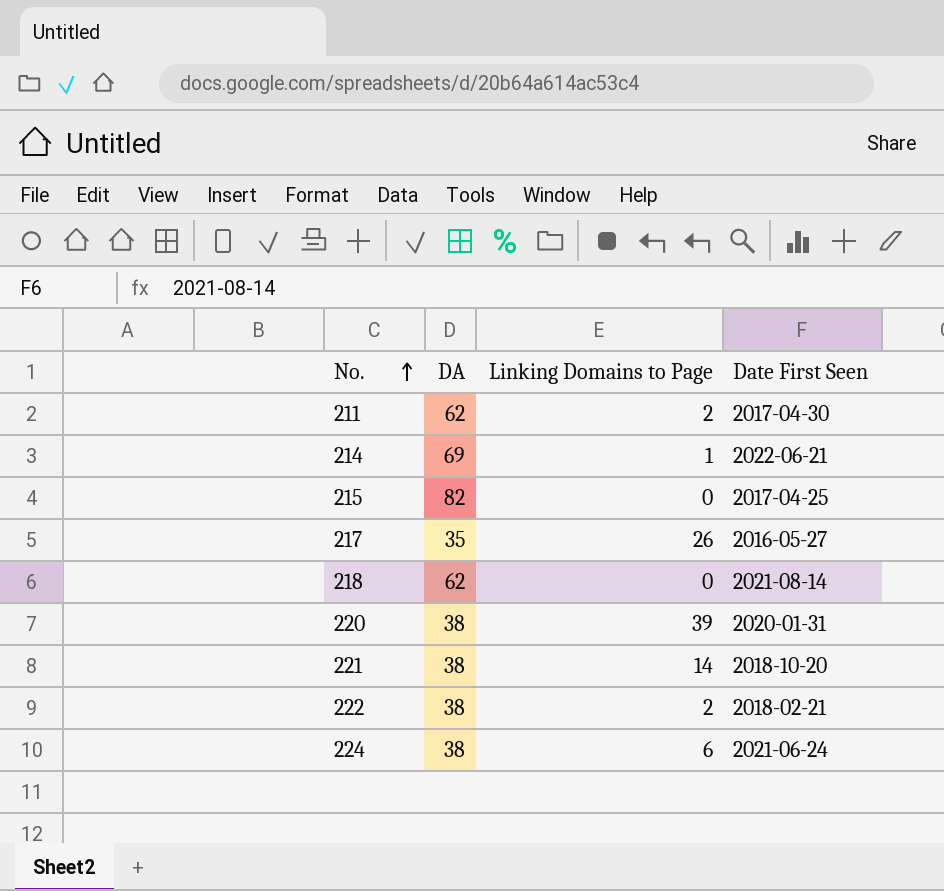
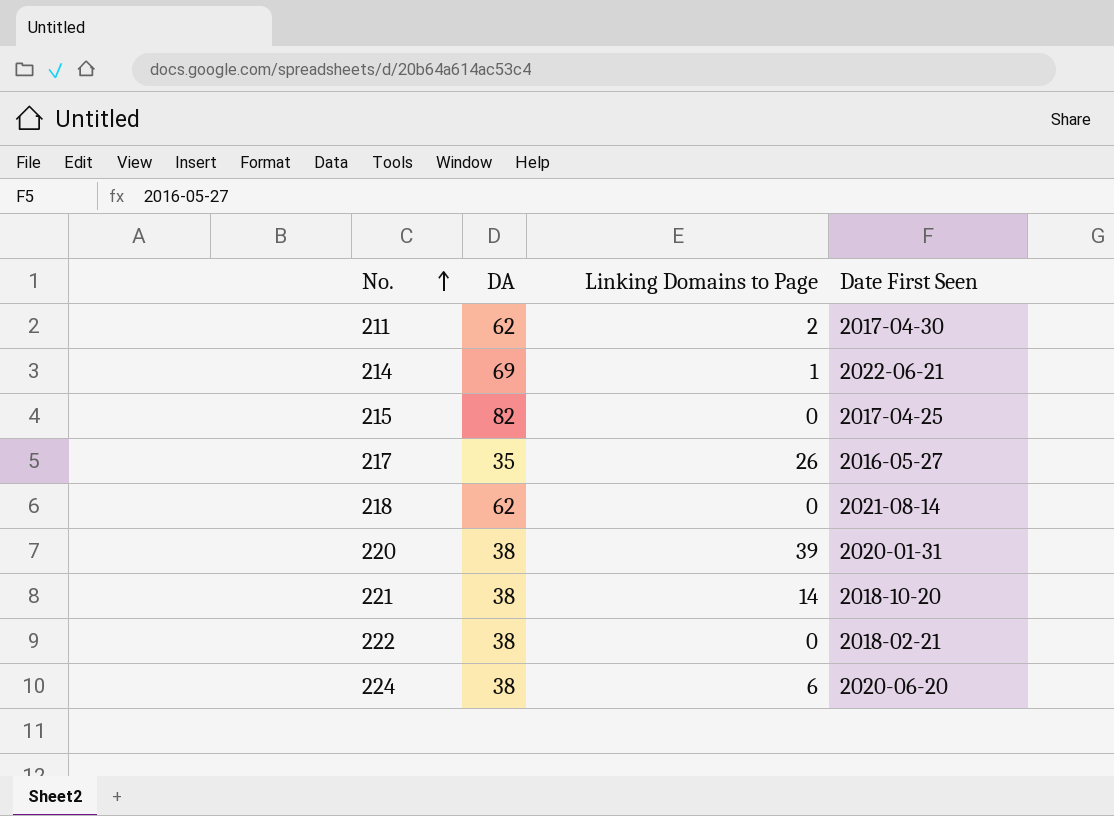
222 | Linking Domains to Page: 2 -> 0
224 | Date First Seen: 2021-06-24 -> 2020-06-20

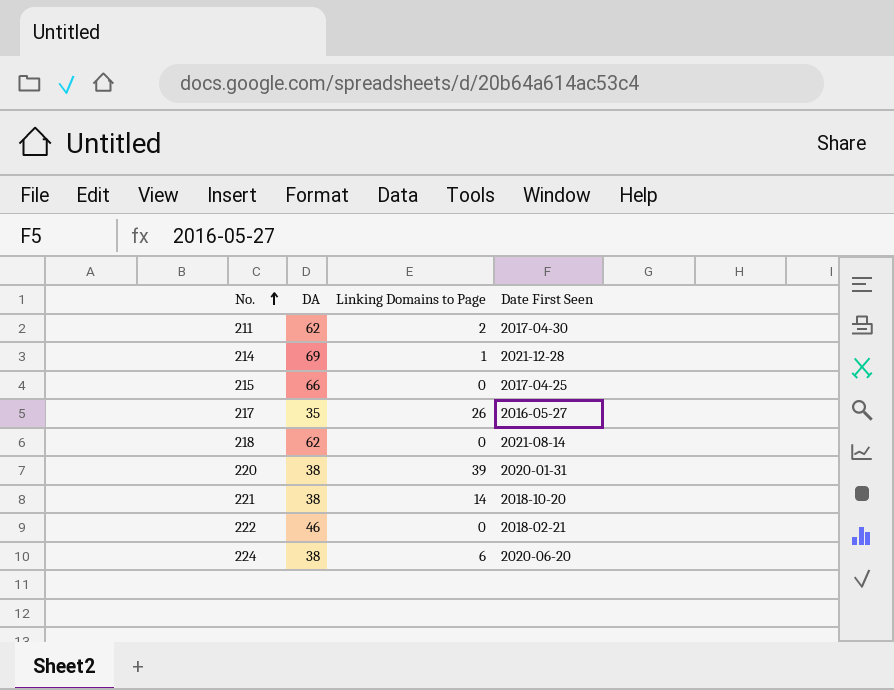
214 | Date First Seen: 2022-06-21 -> 2021-12-28
215 | DA: 82 -> 66
222 | DA: 38 -> 46

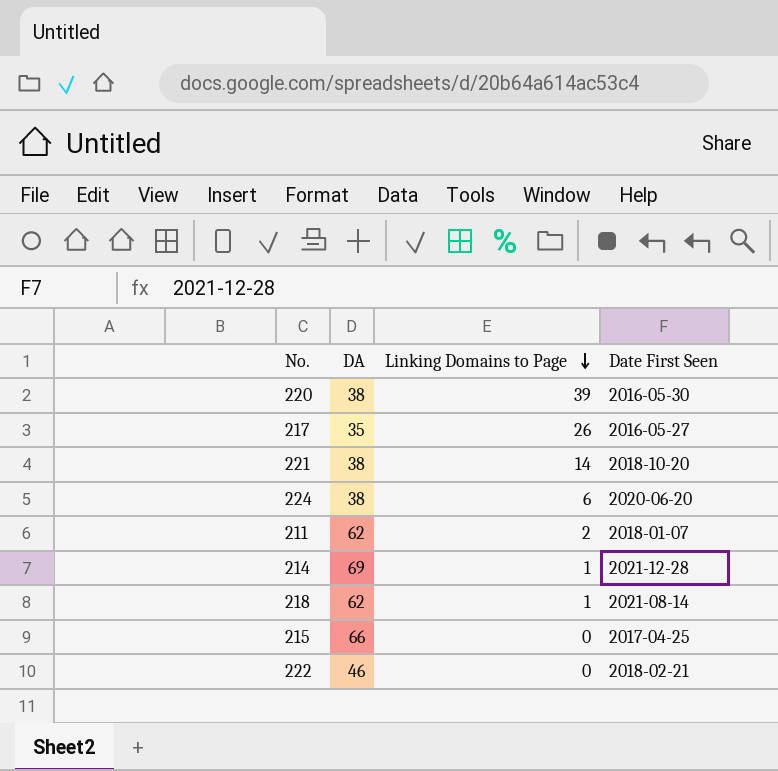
row order: No. ascending -> Linking Domains to Page descending
220 | Date First Seen: 2020-01-31 -> 2016-05-30
211 | Date First Seen: 2017-04-30 -> 2018-01-07
218 | Linking Domains to Page: 0 -> 1

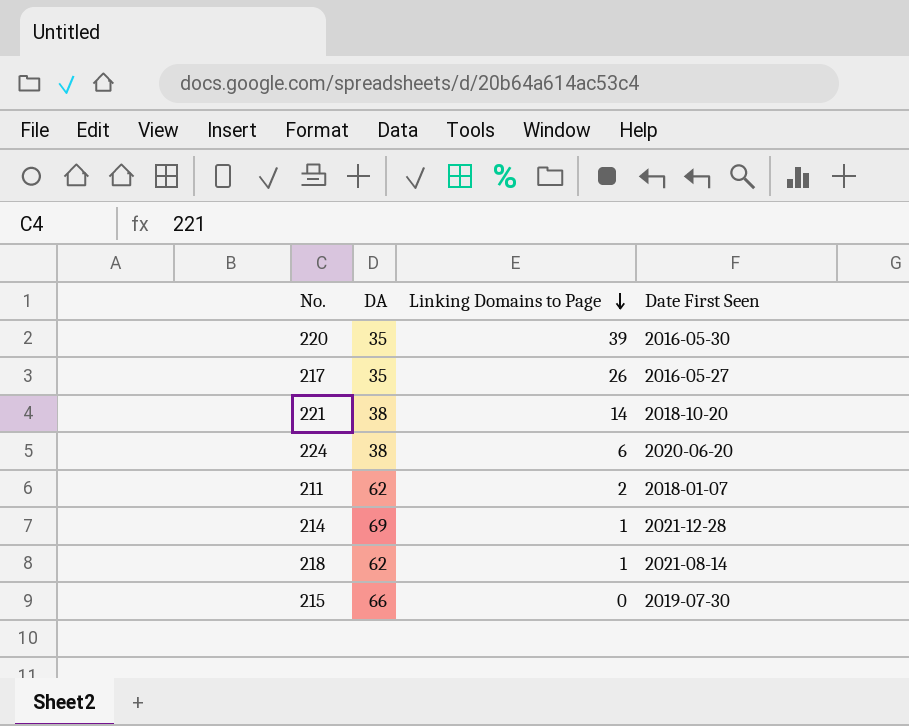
row 222: 46 | 0 | 2018-02-21 -> none
220 | DA: 38 -> 35
215 | Date First Seen: 2017-04-25 -> 2019-07-30

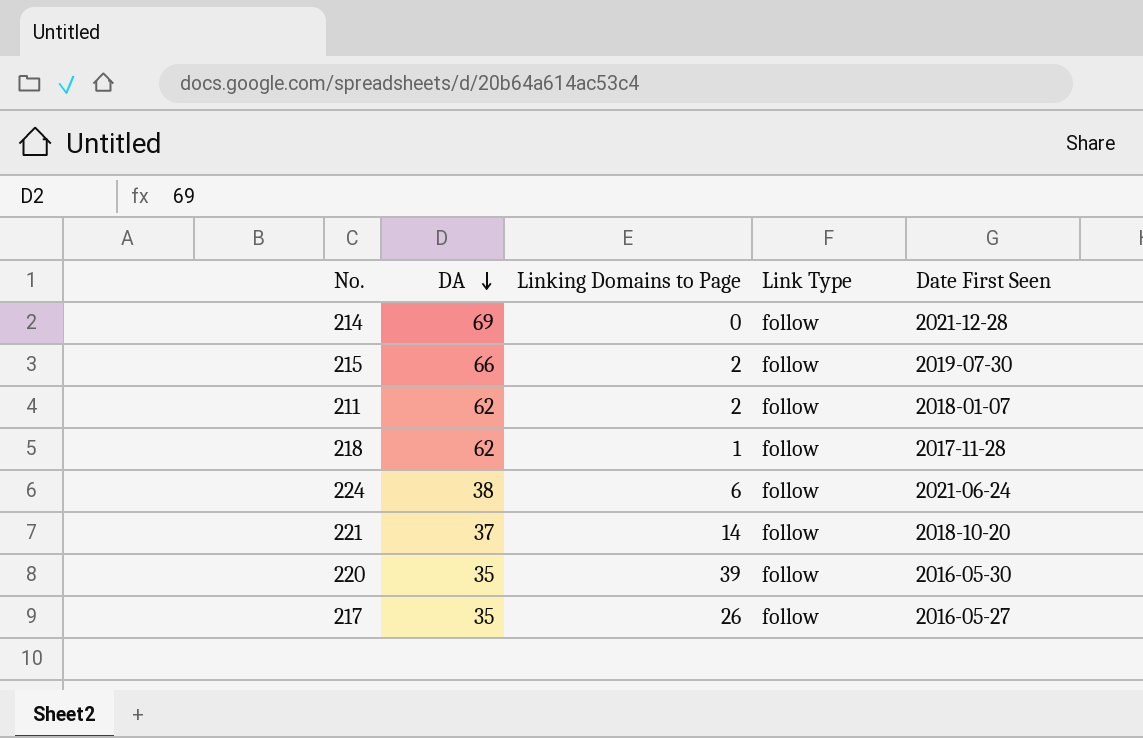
row order: Linking Domains to Page descending -> DA descending
column Link Type | position: none -> 4
214 | Linking Domains to Page: 1 -> 0
215 | Linking Domains to Page: 0 -> 2
218 | Date First Seen: 2021-08-14 -> 2017-11-28
224 | Date First Seen: 2020-06-20 -> 2021-06-24
221 | DA: 38 -> 37

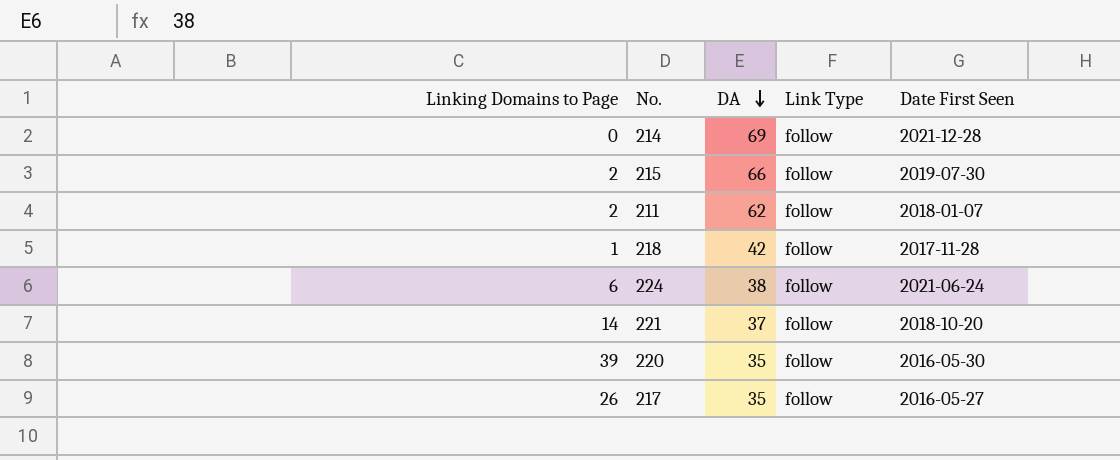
column Linking Domains to Page | position: 3 -> 1
218 | DA: 62 -> 42

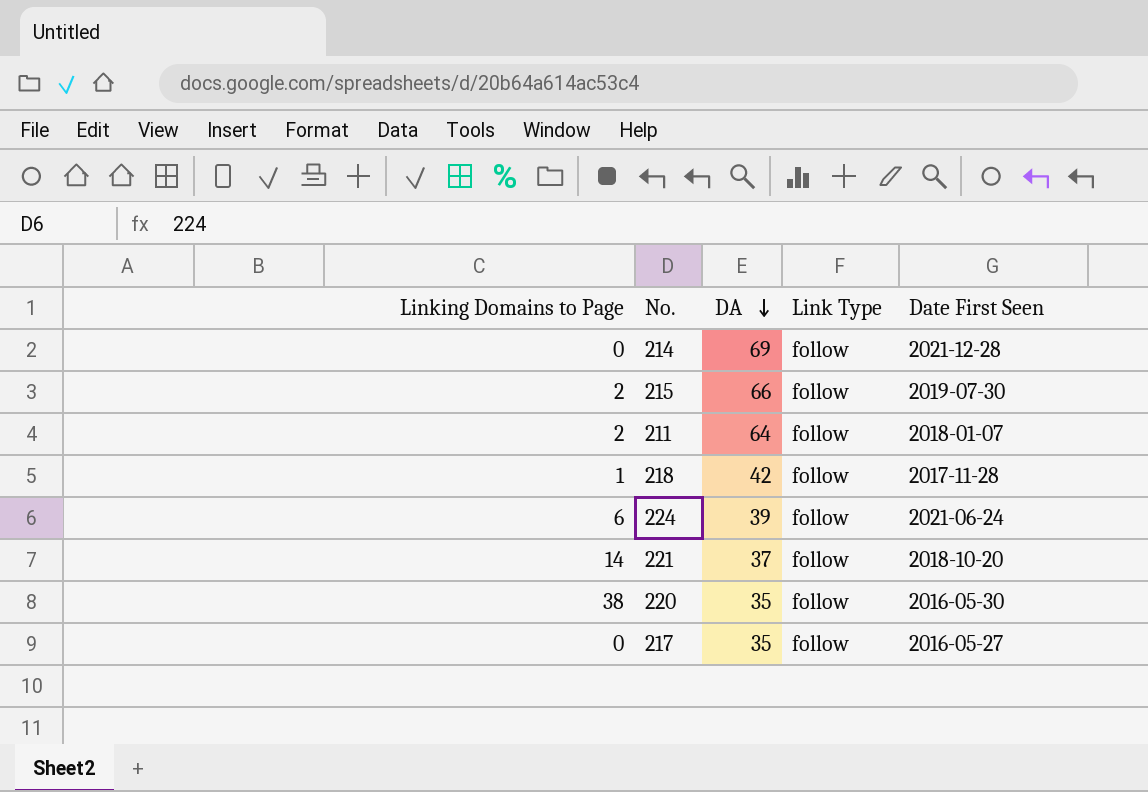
211 | DA: 62 -> 64
224 | DA: 38 -> 39
220 | Linking Domains to Page: 39 -> 38
217 | Linking Domains to Page: 26 -> 0

